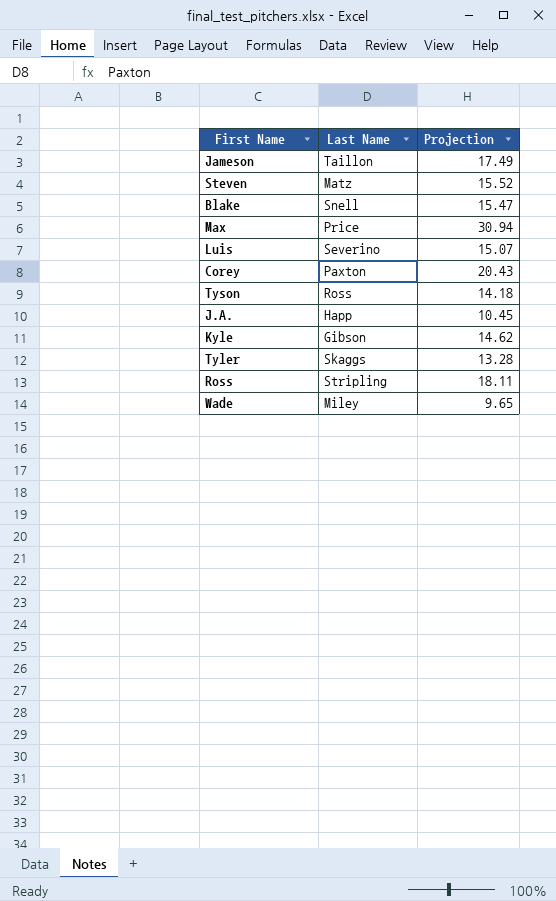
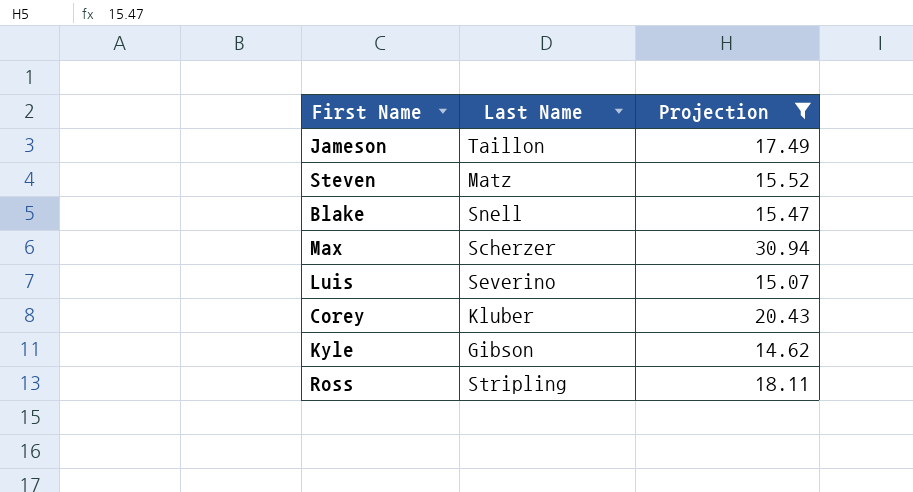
filter: none -> Projection >= 14.62
Max | Last Name: Price -> Scherzer
Corey | Last Name: Paxton -> Kluber

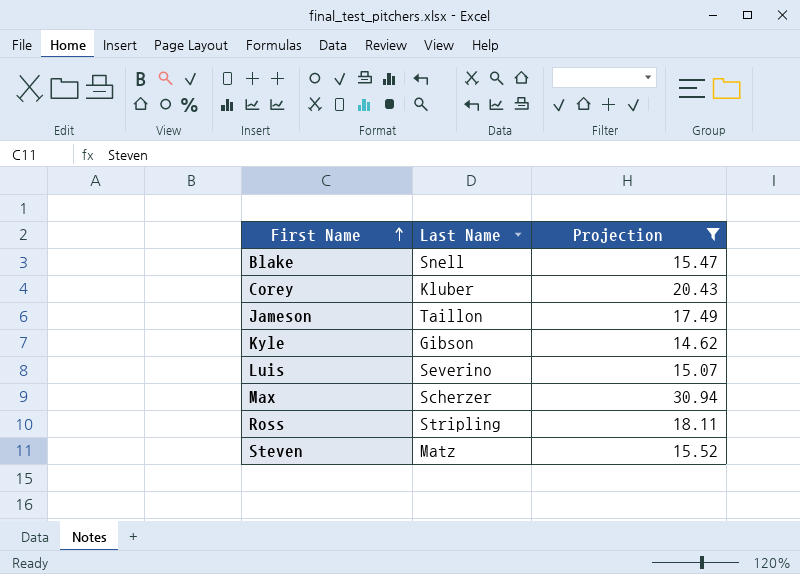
row order: none -> First Name ascending

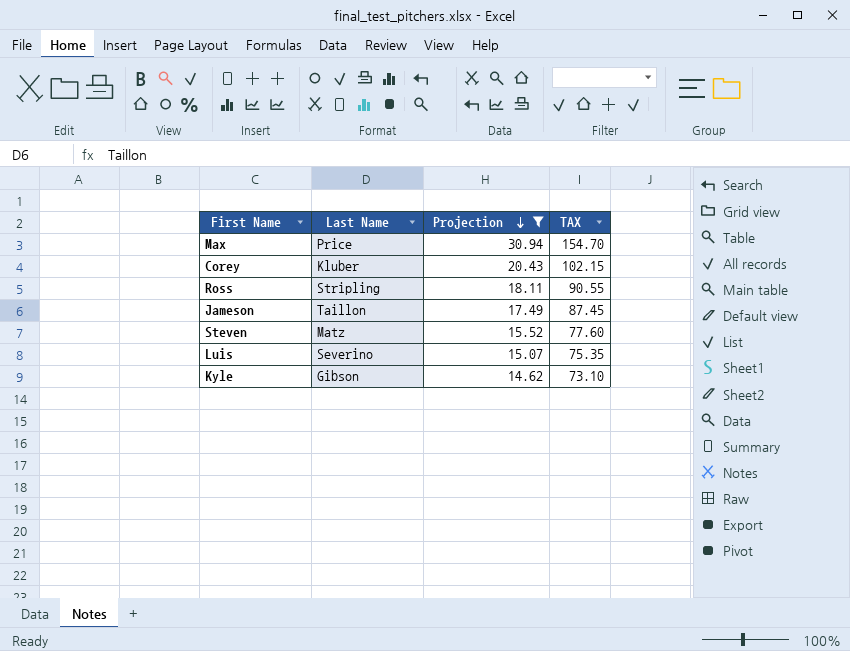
row order: First Name ascending -> Projection descending
column TAX | formula: none -> [Projection] * 5
row Blake: Snell | 15.47 -> none
Max | Last Name: Scherzer -> Price

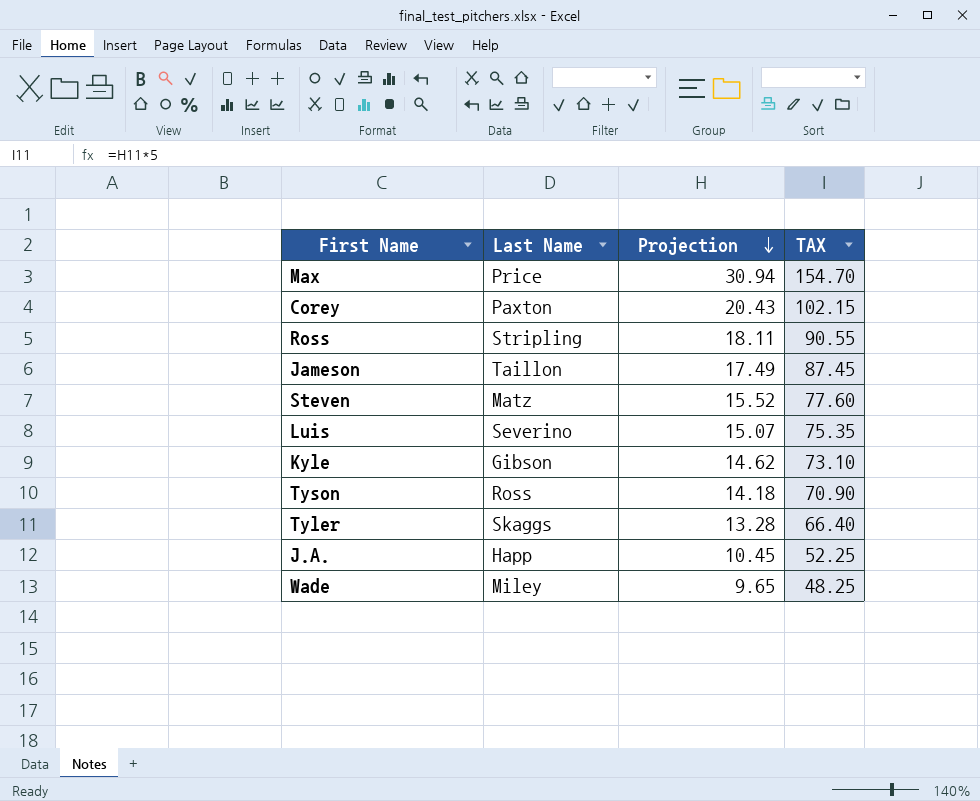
filter: Projection >= 14.62 -> none
Corey | Last Name: Kluber -> Paxton

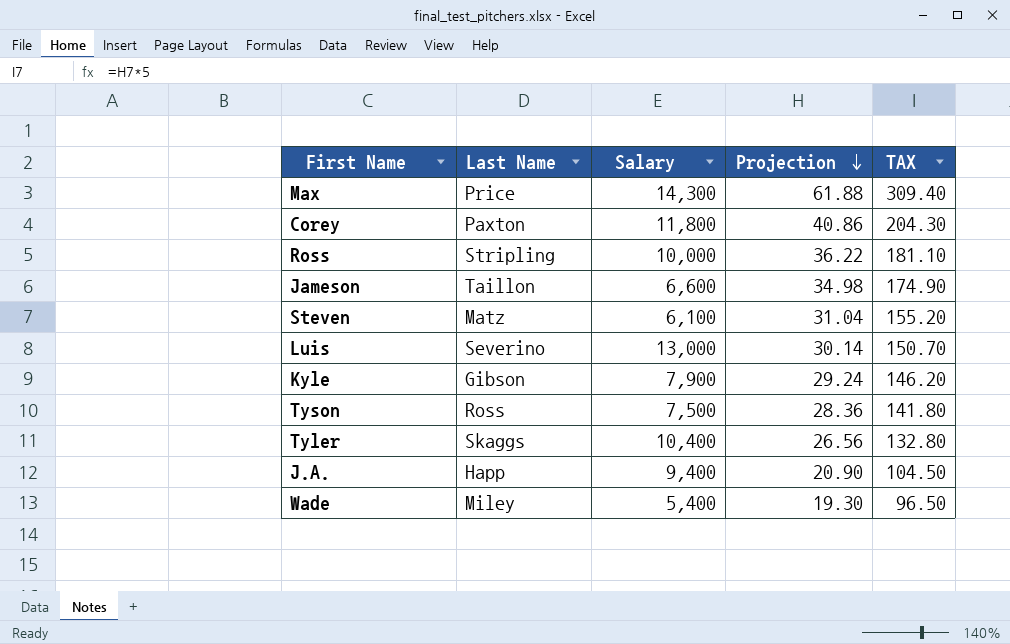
column Salary | position: none -> 3
Max | Projection: 30.94 -> 61.88
Max | TAX: 154.70 -> 309.40
Corey | Projection: 20.43 -> 40.86
Corey | TAX: 102.15 -> 204.30
Ross | Projection: 18.11 -> 36.22
Ross | TAX: 90.55 -> 181.10
Jameson | Projection: 17.49 -> 34.98
Jameson | TAX: 87.45 -> 174.90
Steven | Projection: 15.52 -> 31.04
Steven | TAX: 77.60 -> 155.20
Luis | Projection: 15.07 -> 30.14
Luis | TAX: 75.35 -> 150.70
Kyle | Projection: 14.62 -> 29.24
Kyle | TAX: 73.10 -> 146.20
Tyson | Projection: 14.18 -> 28.36
Tyson | TAX: 70.90 -> 141.80
Tyler | Projection: 13.28 -> 26.56
Tyler | TAX: 66.40 -> 132.80
J.A. | Projection: 10.45 -> 20.90
J.A. | TAX: 52.25 -> 104.50
Wade | Projection: 9.65 -> 19.30
Wade | TAX: 48.25 -> 96.50

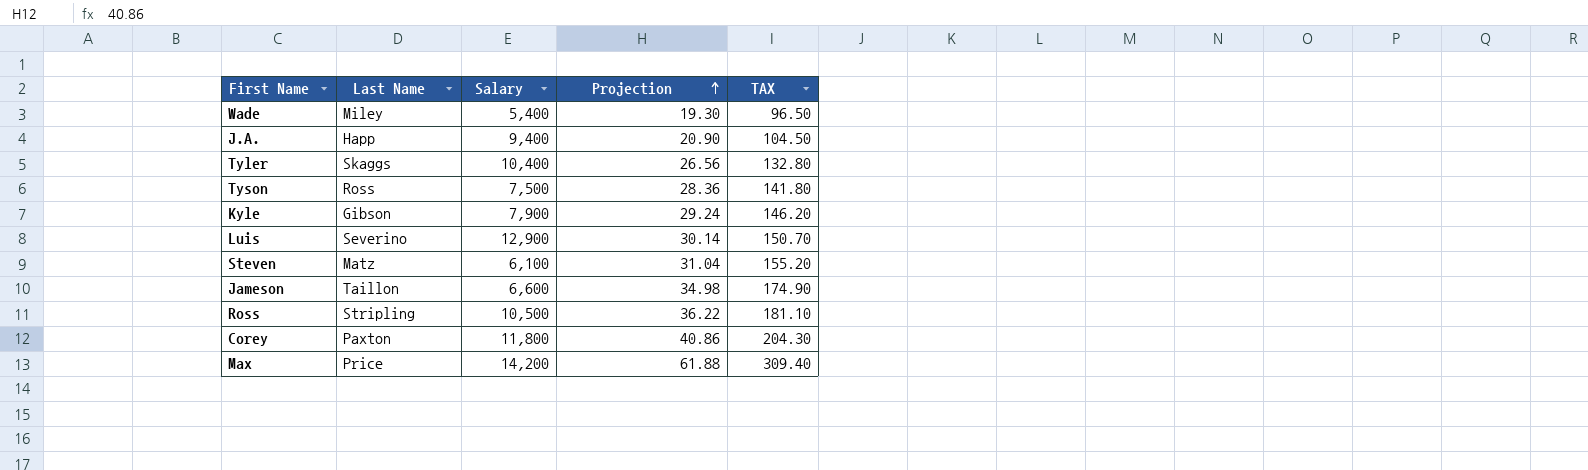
row order: Projection descending -> Projection ascending
Luis | Salary: 13,000 -> 12,900
Ross | Salary: 10,000 -> 10,500
Max | Salary: 14,300 -> 14,200

